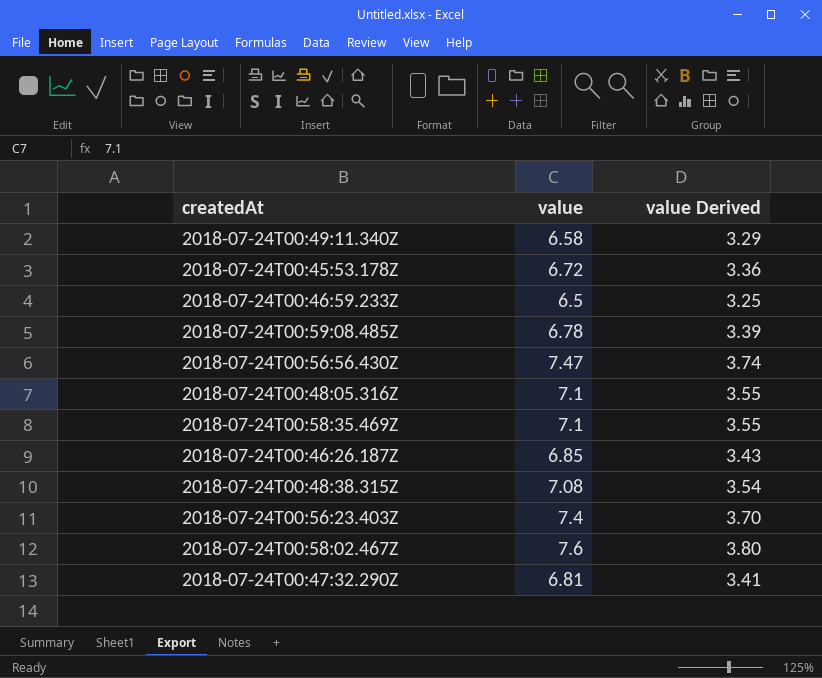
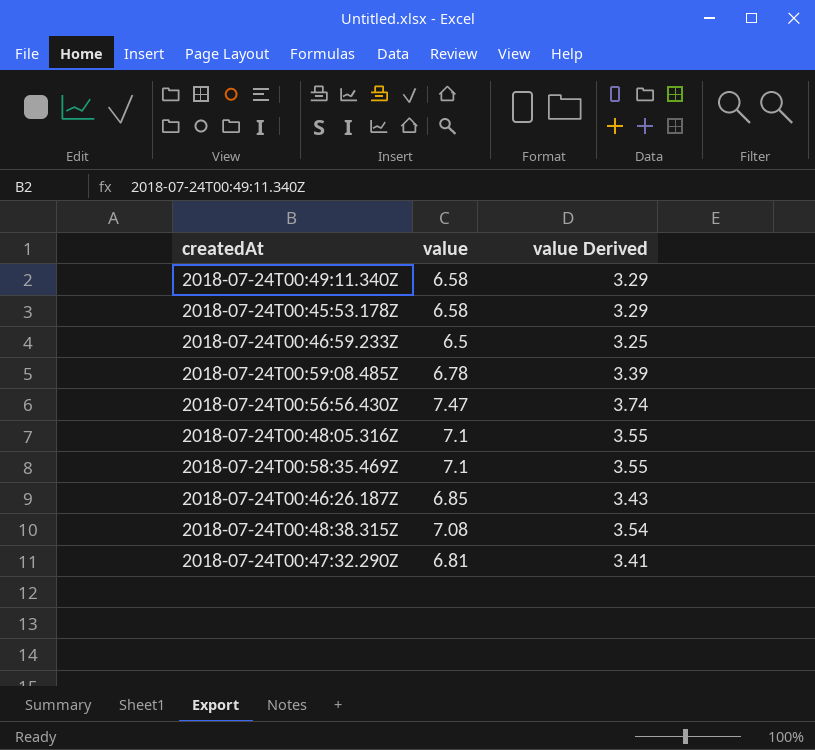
row 2018-07-24T00:56:23.403Z: 7.4 | 3.70 -> none
row 2018-07-24T00:58:02.467Z: 7.6 | 3.80 -> none
2018-07-24T00:45:53.178Z | value: 6.72 -> 6.58
2018-07-24T00:45:53.178Z | value Derived: 3.36 -> 3.29

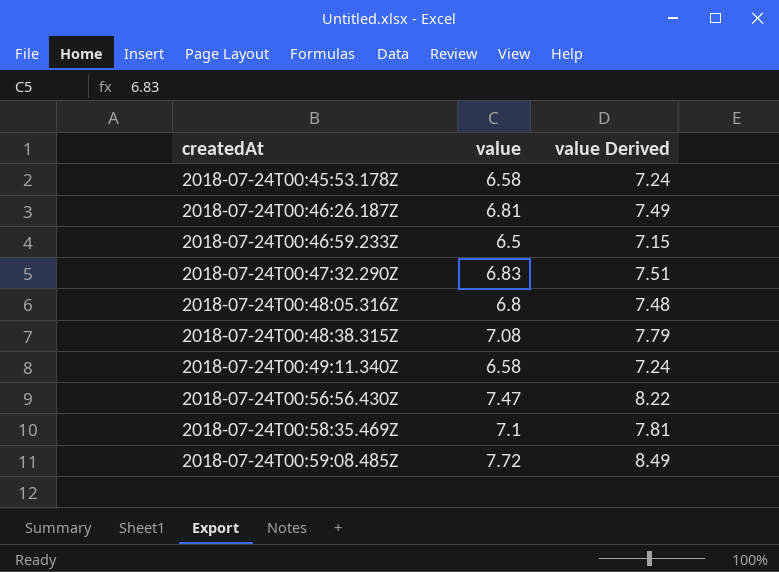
row order: none -> createdAt ascending
column value Derived | formula: [value] * 0.5 -> [value] * 1.1
2018-07-24T00:46:26.187Z | value: 6.85 -> 6.81
2018-07-24T00:47:32.290Z | value: 6.81 -> 6.83
2018-07-24T00:48:05.316Z | value: 7.1 -> 6.8
2018-07-24T00:59:08.485Z | value: 6.78 -> 7.72

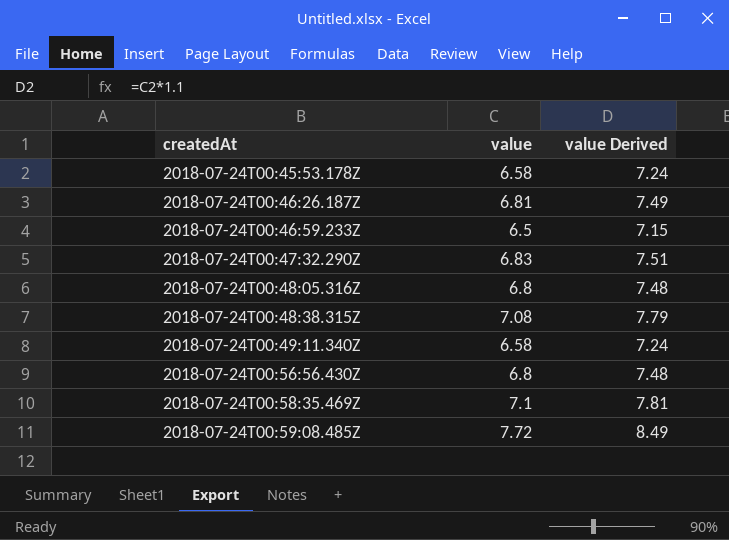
2018-07-24T00:56:56.430Z | value: 7.47 -> 6.8
2018-07-24T00:56:56.430Z | value Derived: 8.22 -> 7.48

